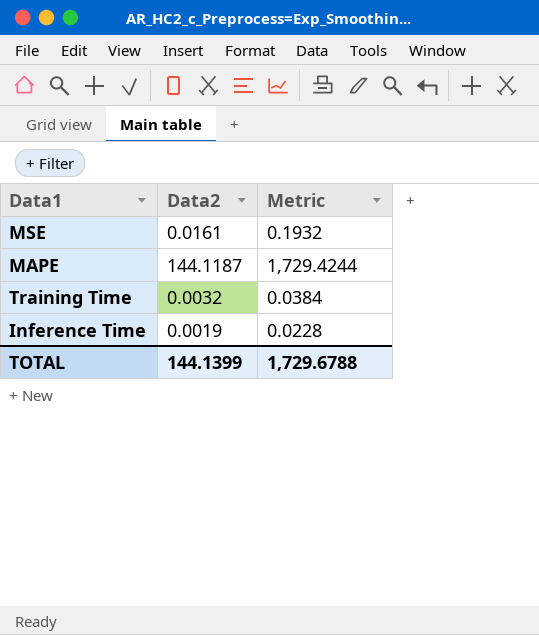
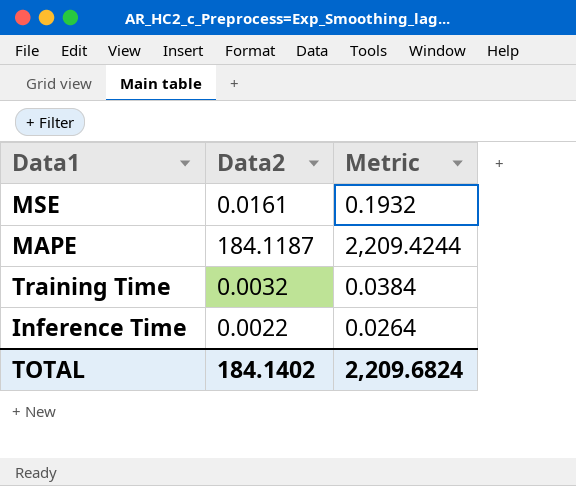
MAPE | Data2: 144.1187 -> 184.1187
MAPE | Metric: 1,729.4244 -> 2,209.4244
Inference Time | Data2: 0.0019 -> 0.0022
Inference Time | Metric: 0.0228 -> 0.0264
TOTAL | Data2: 144.1399 -> 184.1402
TOTAL | Metric: 1,729.6788 -> 2,209.6824

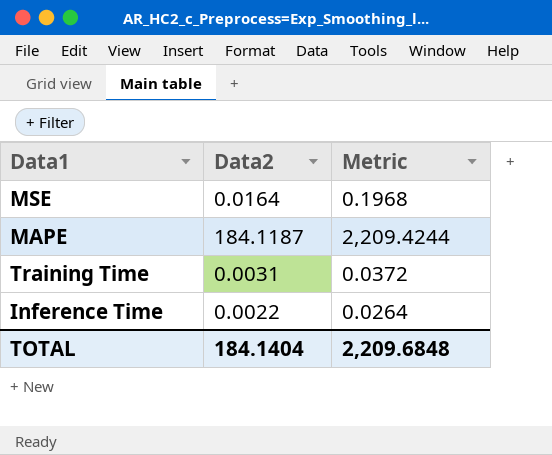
MSE | Data2: 0.0161 -> 0.0164
MSE | Metric: 0.1932 -> 0.1968
Training Time | Data2: 0.0032 -> 0.0031
Training Time | Metric: 0.0384 -> 0.0372
TOTAL | Data2: 184.1402 -> 184.1404
TOTAL | Metric: 2,209.6824 -> 2,209.6848

